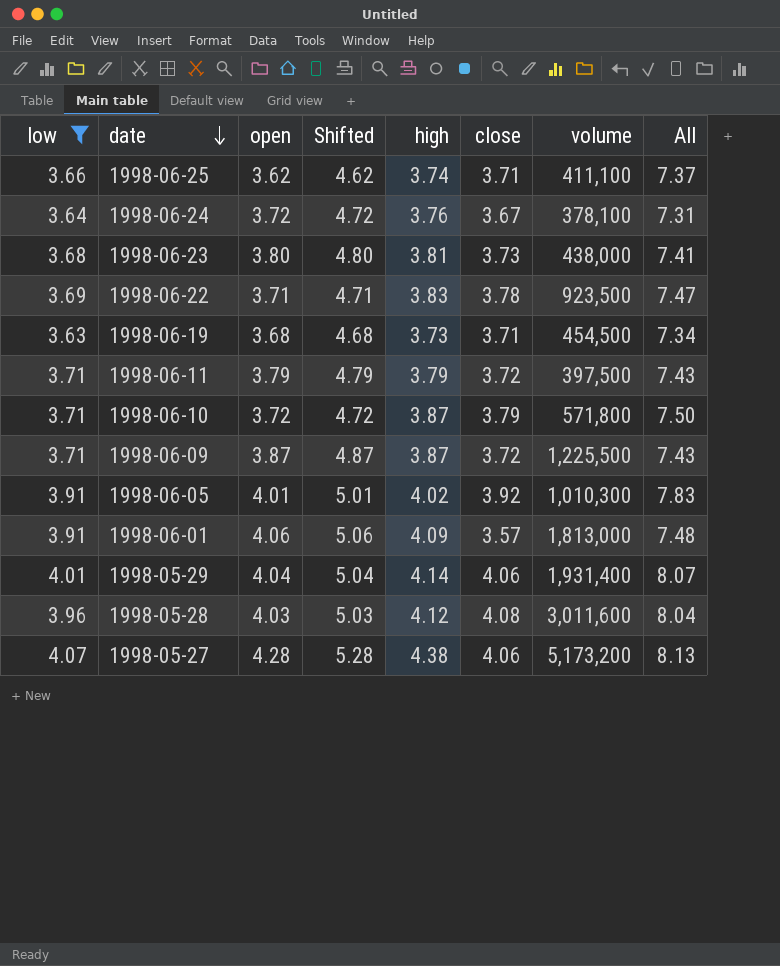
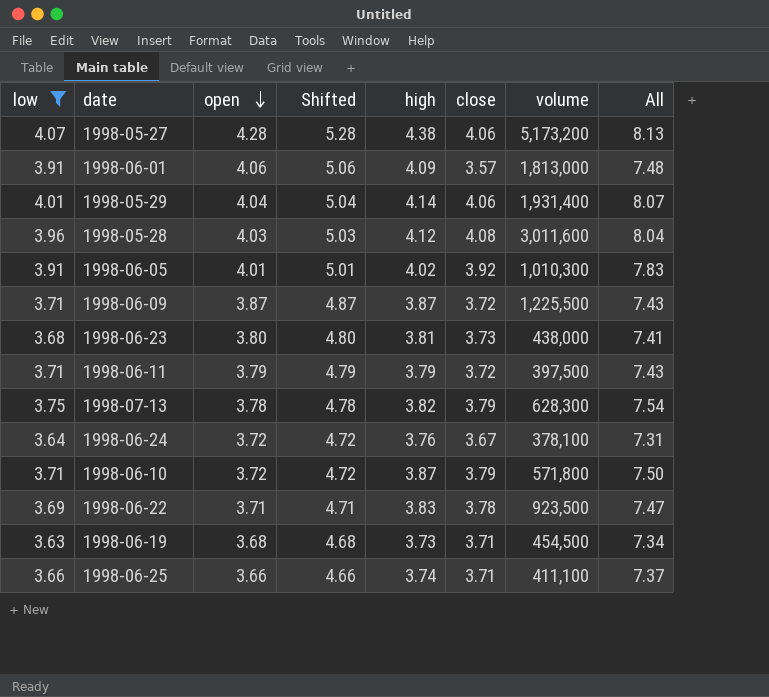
row order: date descending -> open descending
row 1998-07-13: none -> 3.75 | 3.78 | 4.78 | 3.82 | 3.79 | 628,300 | 7.54
1998-06-25 | open: 3.62 -> 3.66
1998-06-25 | Shifted: 4.62 -> 4.66

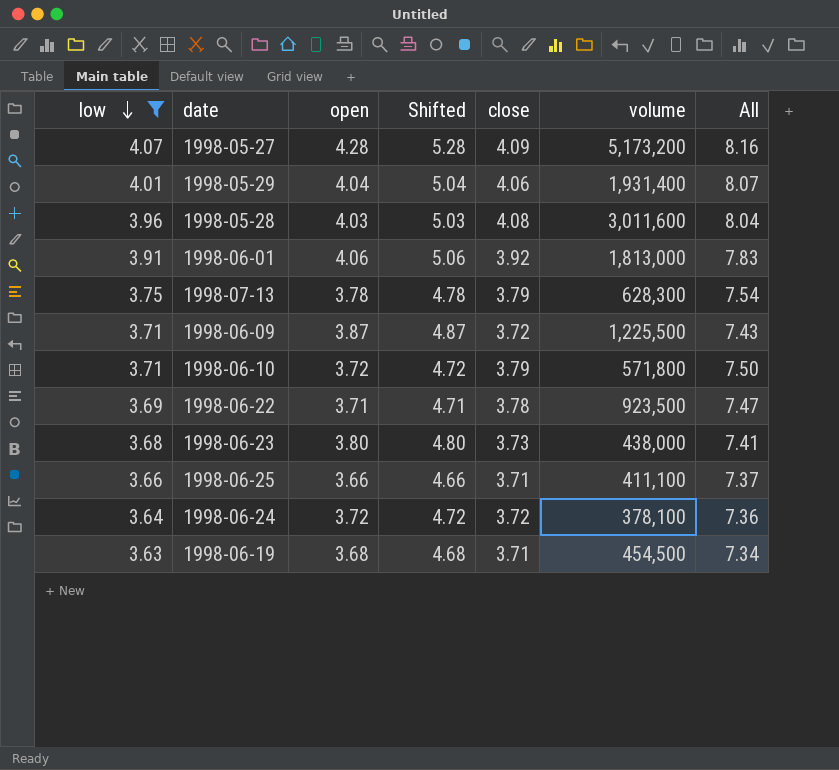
row order: open descending -> low descending
column high | position: 5 -> none
row 1998-06-05: 3.91 | 4.01 | 5.01 | 4.02 | 3.92 | 1,010,300 | 7.83 -> none
row 1998-06-11: 3.71 | 3.79 | 4.79 | 3.79 | 3.72 | 397,500 | 7.43 -> none
1998-05-27 | close: 4.06 -> 4.09
1998-05-27 | All: 8.13 -> 8.16
1998-06-01 | close: 3.57 -> 3.92
1998-06-01 | All: 7.48 -> 7.83
1998-06-24 | close: 3.67 -> 3.72
1998-06-24 | All: 7.31 -> 7.36

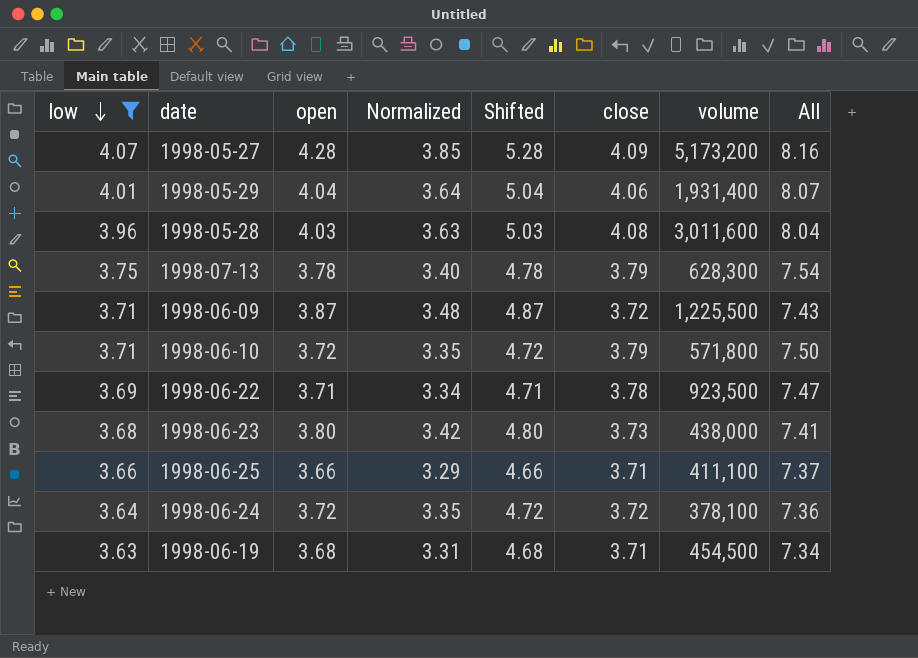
column Normalized | formula: none -> [open] * 0.9
row 1998-06-01: 3.91 | 4.06 | 5.06 | 3.92 | 1,813,000 | 7.83 -> none

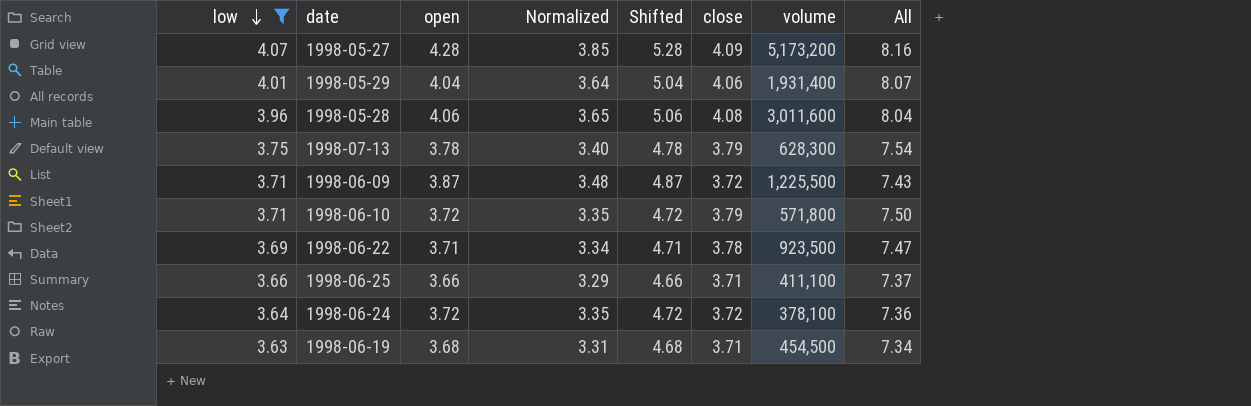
row 1998-06-23: 3.68 | 3.80 | 3.42 | 4.80 | 3.73 | 438,000 | 7.41 -> none
1998-05-28 | open: 4.03 -> 4.06
1998-05-28 | Normalized: 3.63 -> 3.65
1998-05-28 | Shifted: 5.03 -> 5.06

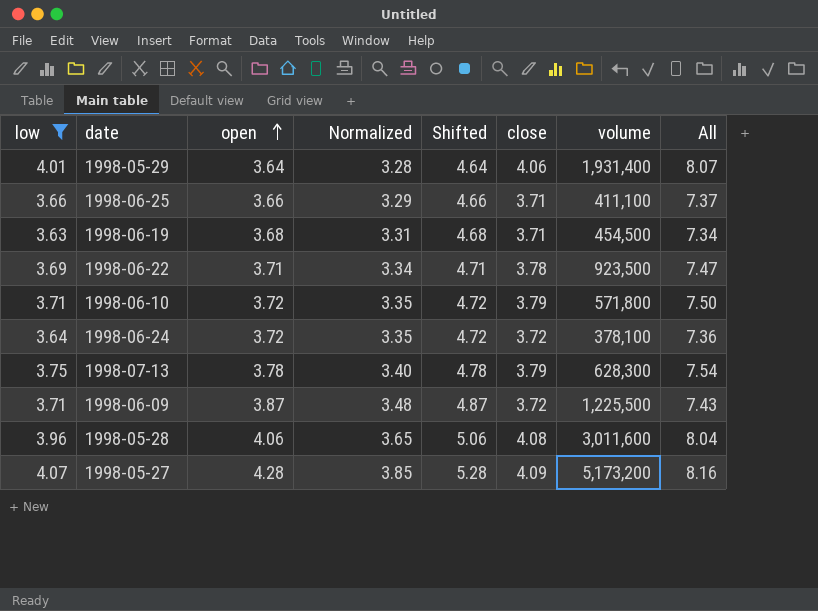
row order: low descending -> open ascending
1998-05-29 | open: 4.04 -> 3.64
1998-05-29 | Normalized: 3.64 -> 3.28
1998-05-29 | Shifted: 5.04 -> 4.64

